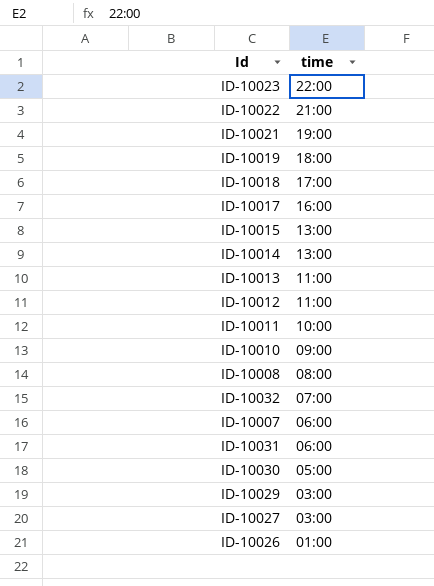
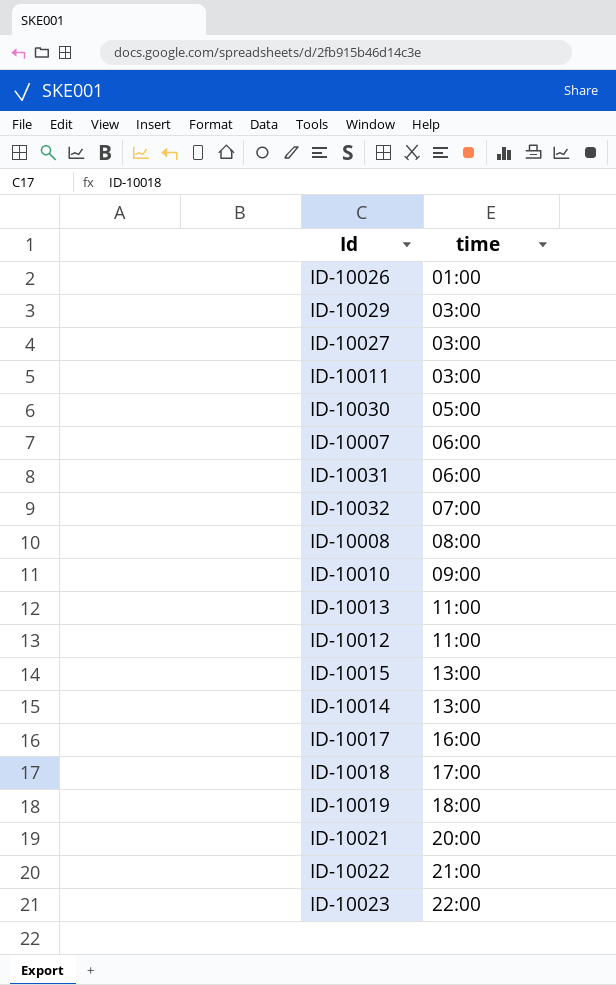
row order: time descending -> time ascending
ID-10011 | time: 10:00 -> 03:00
ID-10021 | time: 19:00 -> 20:00

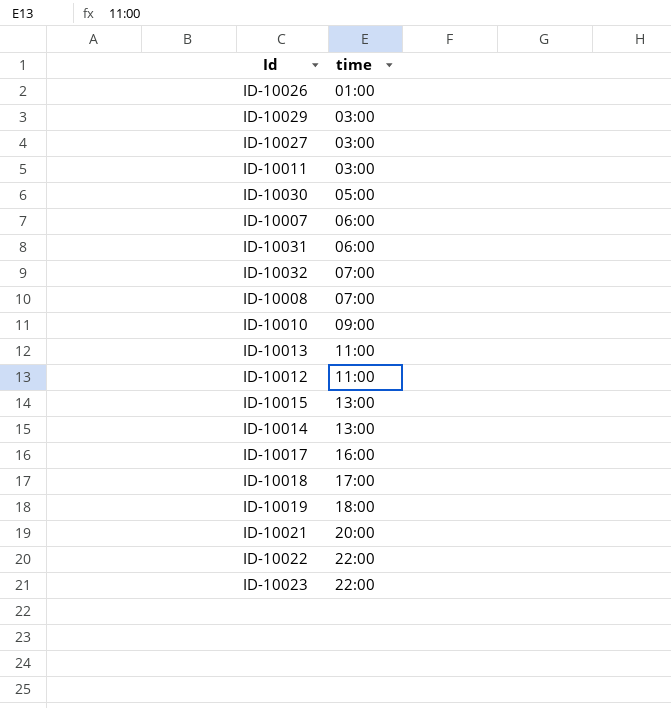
ID-10008 | time: 08:00 -> 07:00
ID-10022 | time: 21:00 -> 22:00

